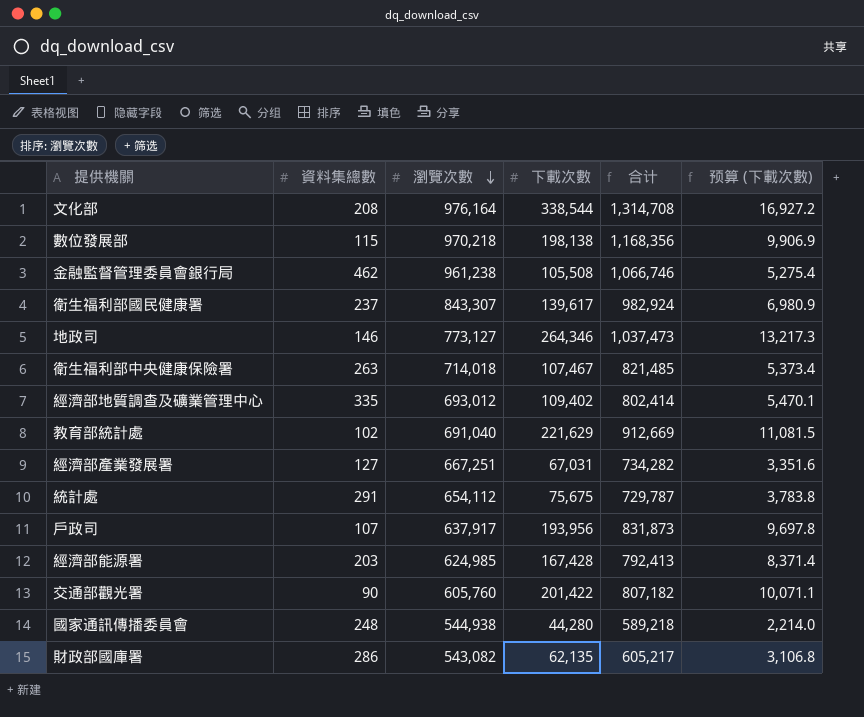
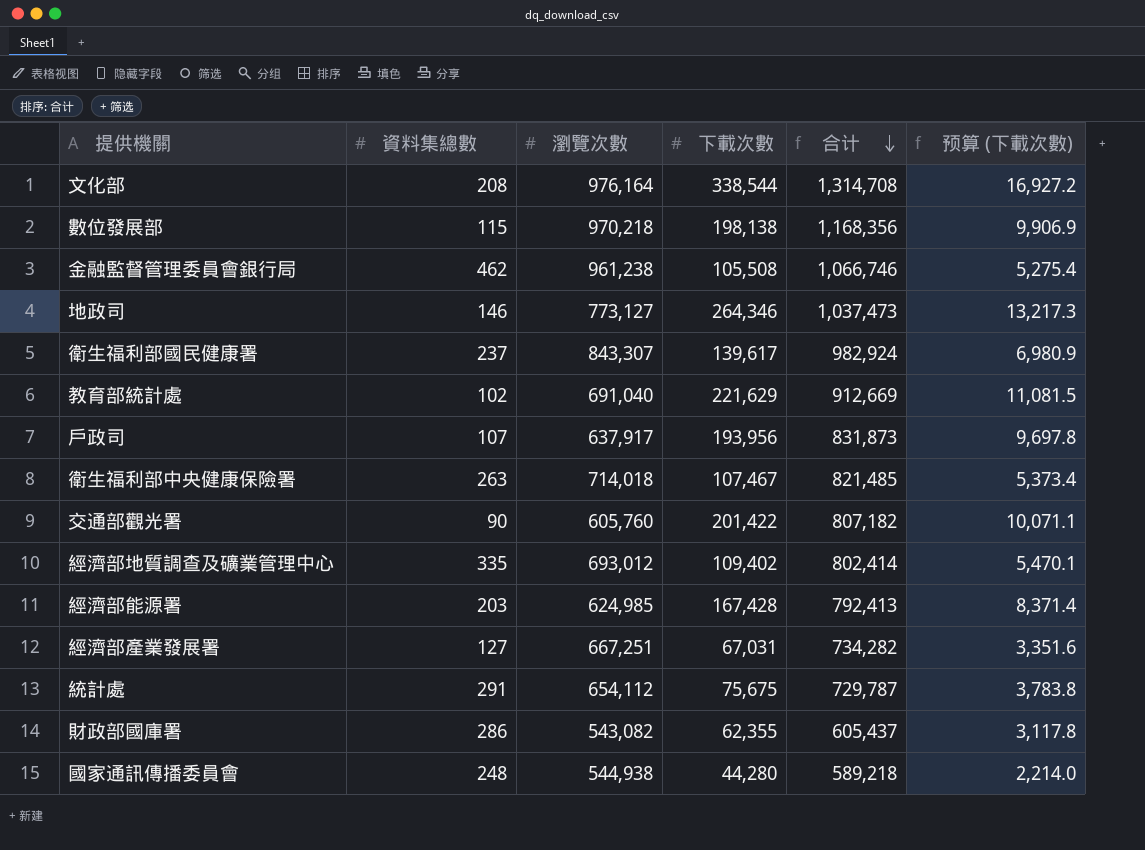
row order: 瀏覽次數 descending -> 合计 descending
財政部國庫署 | 下載次數: 62,135 -> 62,355
財政部國庫署 | 合计: 605,217 -> 605,437
財政部國庫署 | 预算 (下載次數): 3,106.8 -> 3,117.8

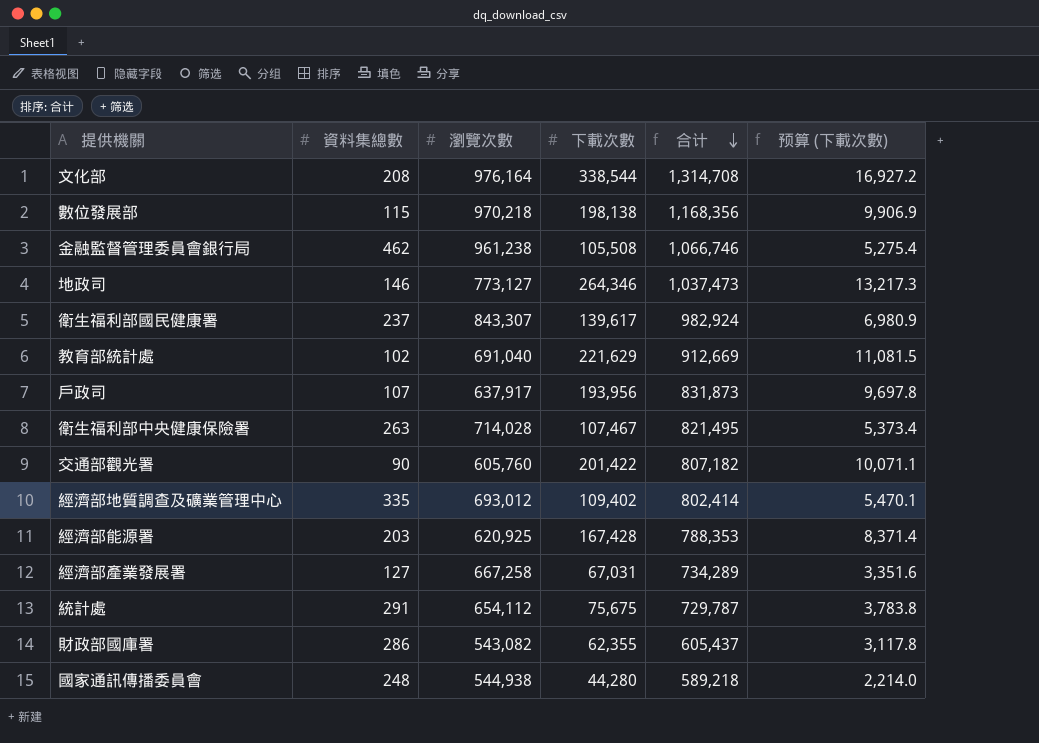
衛生福利部中央健康保險署 | 瀏覽次數: 714,018 -> 714,028
衛生福利部中央健康保險署 | 合计: 821,485 -> 821,495
經濟部能源署 | 瀏覽次數: 624,985 -> 620,925
經濟部能源署 | 合计: 792,413 -> 788,353
經濟部產業發展署 | 瀏覽次數: 667,251 -> 667,258
經濟部產業發展署 | 合计: 734,282 -> 734,289

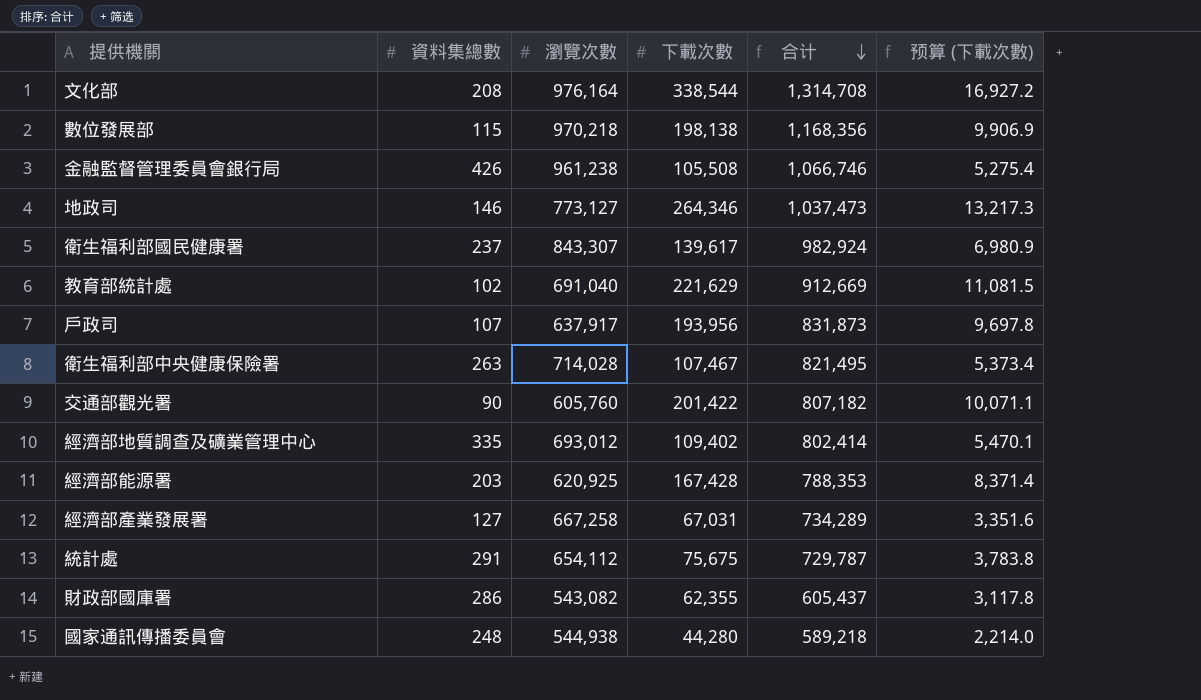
金融監督管理委員會銀行局 | 資料集總數: 462 -> 426

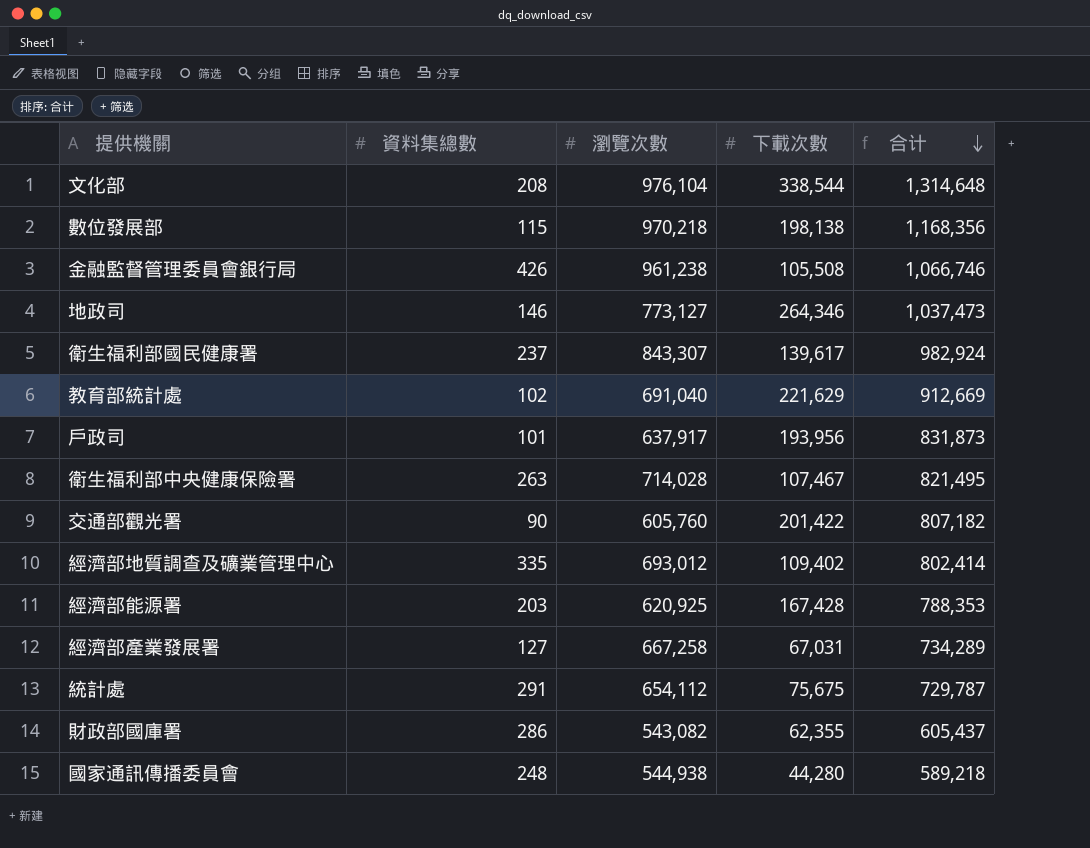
column 预算 (下載次數) | formula: [下載次數] * 0.05 -> none
文化部 | 瀏覽次數: 976,164 -> 976,104
文化部 | 合计: 1,314,708 -> 1,314,648
戶政司 | 資料集總數: 107 -> 101

